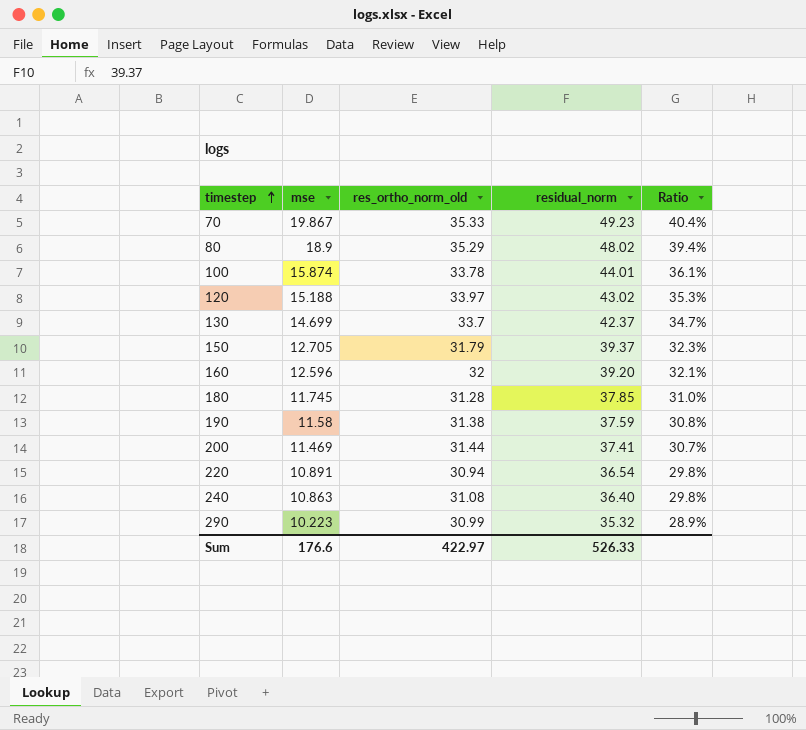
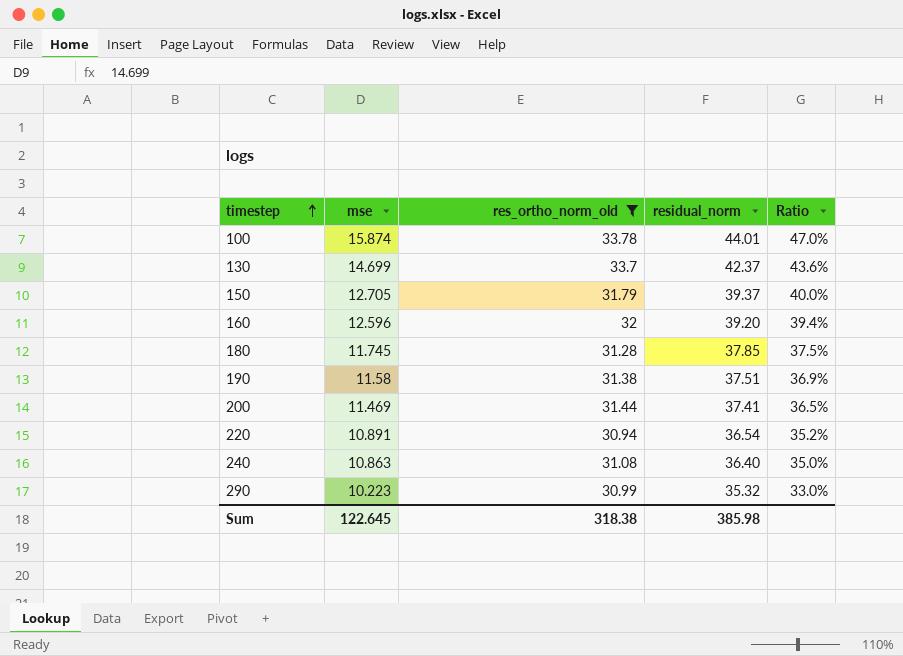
filter: none -> res_ortho_norm_old <= 33.78
column Ratio | formula: [mse] / [residual_norm] -> [mse] / [res_ortho_norm_old]
190 | residual_norm: 37.59 -> 37.51
Sum | mse: 176.6 -> 122.645
Sum | res_ortho_norm_old: 422.97 -> 318.38
Sum | residual_norm: 526.33 -> 385.98

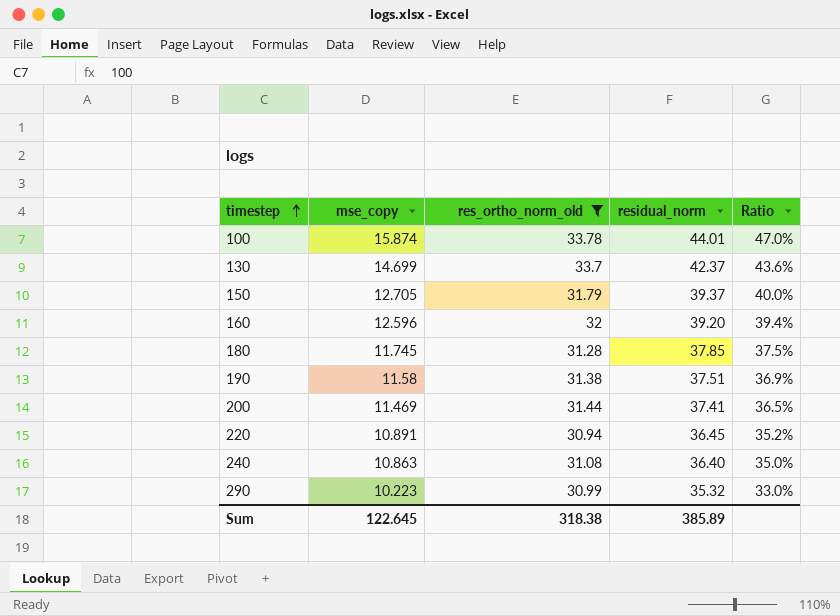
column name: mse -> mse_copy
220 | residual_norm: 36.54 -> 36.45
Sum | residual_norm: 385.98 -> 385.89

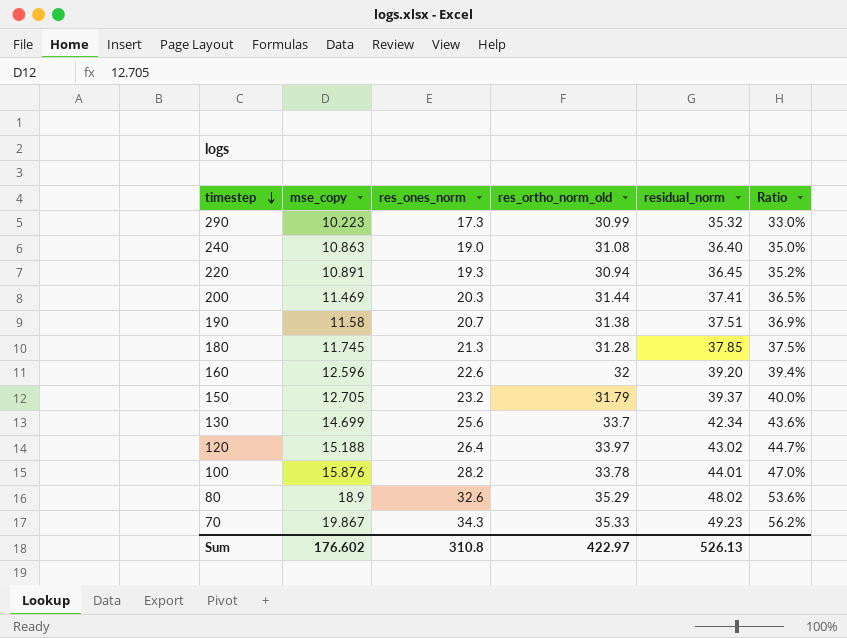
filter: res_ortho_norm_old <= 33.78 -> none
row order: timestep ascending -> timestep descending
column res_ones_norm | position: none -> 3
130 | residual_norm: 42.37 -> 42.34
100 | mse_copy: 15.874 -> 15.876
Sum | mse_copy: 122.645 -> 176.602
Sum | res_ortho_norm_old: 318.38 -> 422.97
Sum | residual_norm: 385.89 -> 526.13

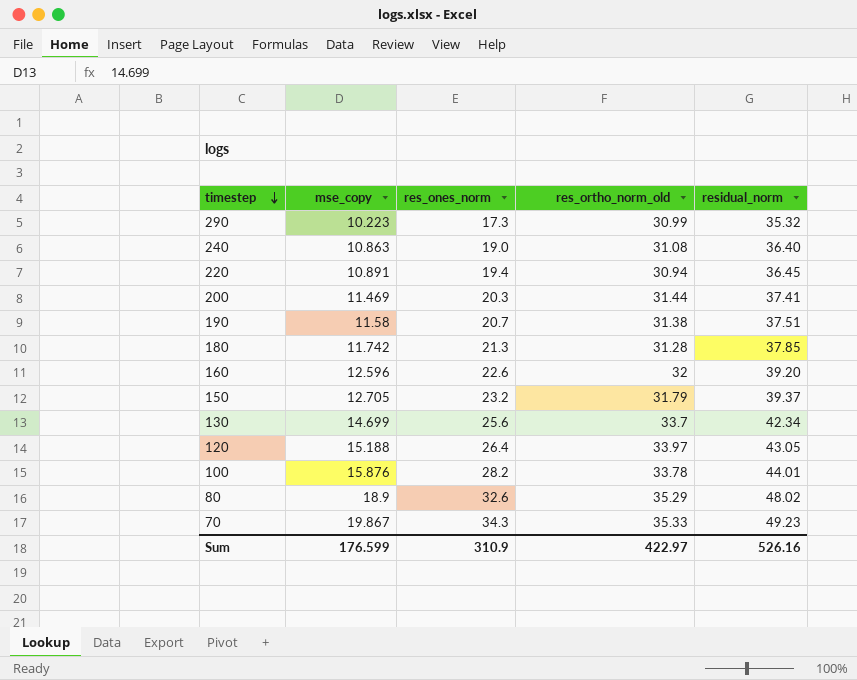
column Ratio | formula: [mse_copy] / [res_ortho_norm_old] -> none
220 | res_ones_norm: 19.3 -> 19.4
180 | mse_copy: 11.745 -> 11.742
120 | residual_norm: 43.02 -> 43.05
Sum | mse_copy: 176.602 -> 176.599
Sum | res_ones_norm: 310.8 -> 310.9
Sum | residual_norm: 526.13 -> 526.16

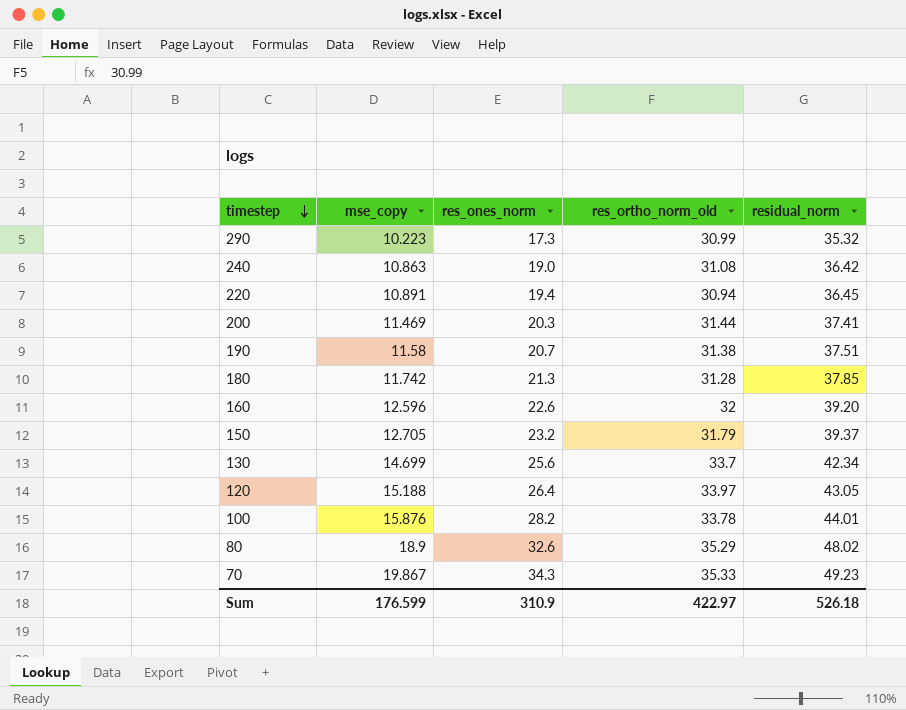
240 | residual_norm: 36.40 -> 36.42
Sum | residual_norm: 526.16 -> 526.18

